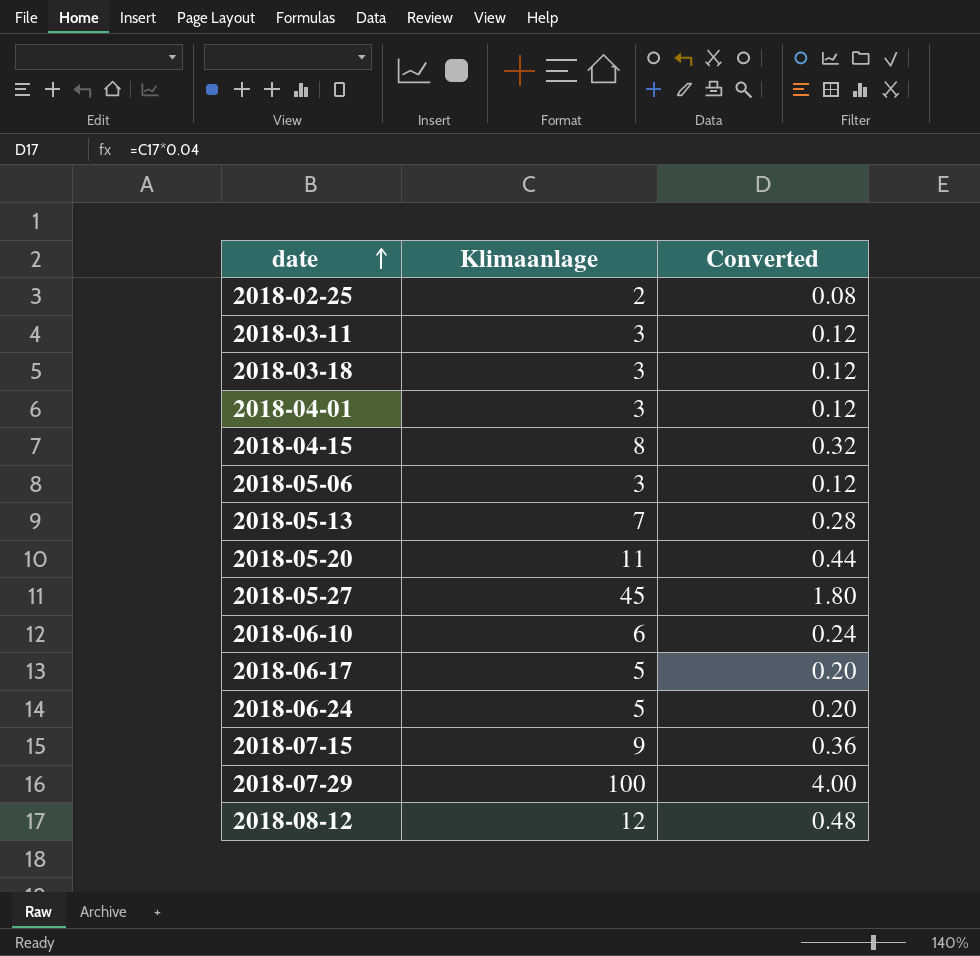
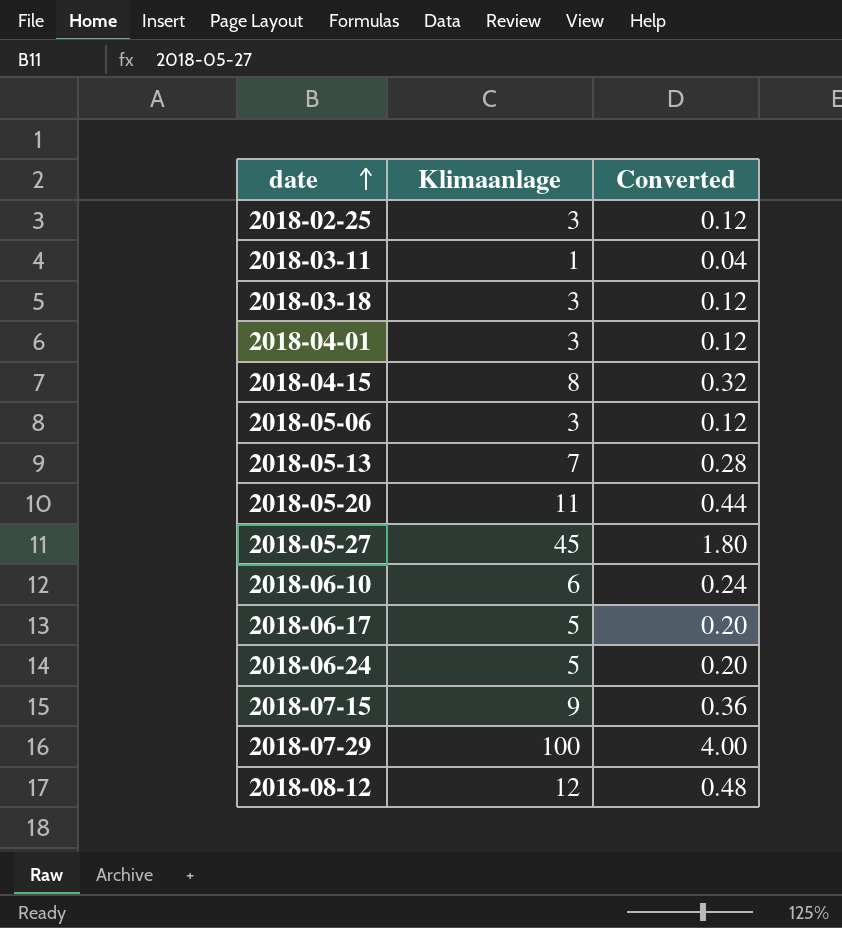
2018-02-25 | Klimaanlage: 2 -> 3
2018-02-25 | Converted: 0.08 -> 0.12
2018-03-11 | Klimaanlage: 3 -> 1
2018-03-11 | Converted: 0.12 -> 0.04

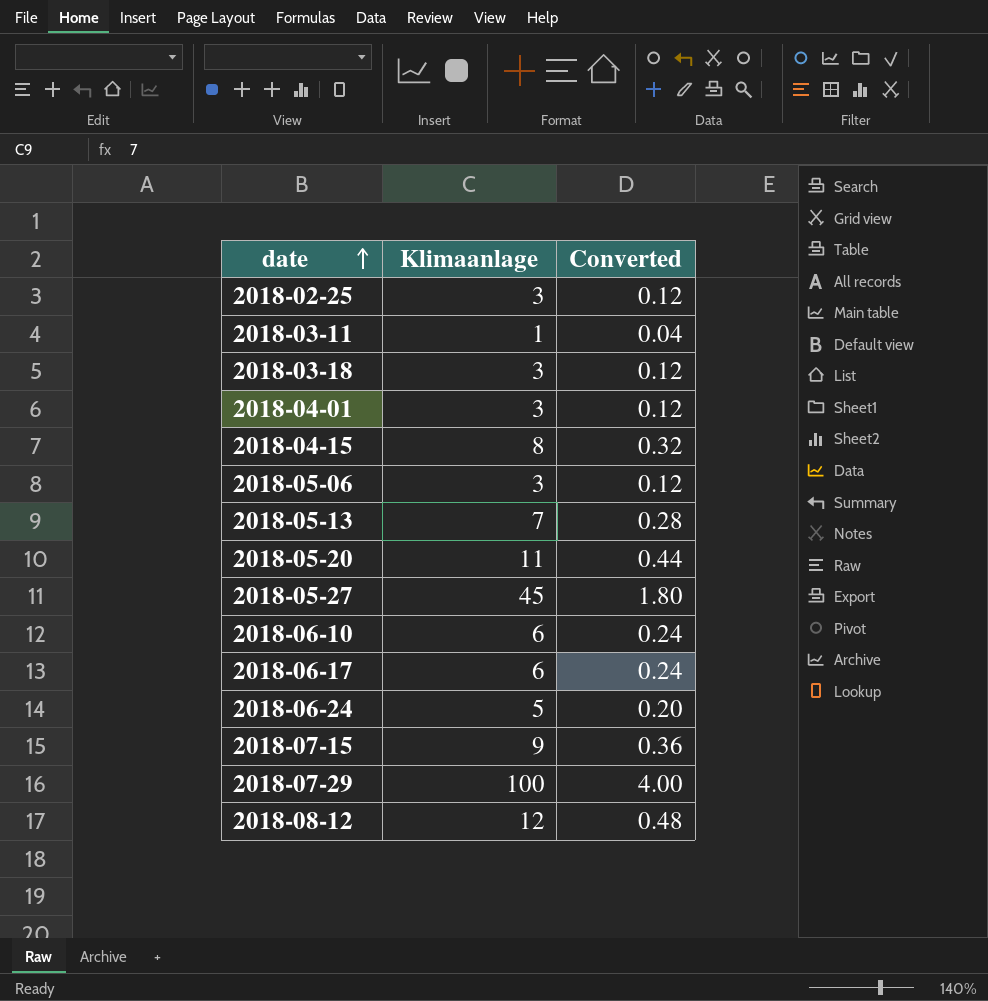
2018-06-17 | Klimaanlage: 5 -> 6
2018-06-17 | Converted: 0.20 -> 0.24

